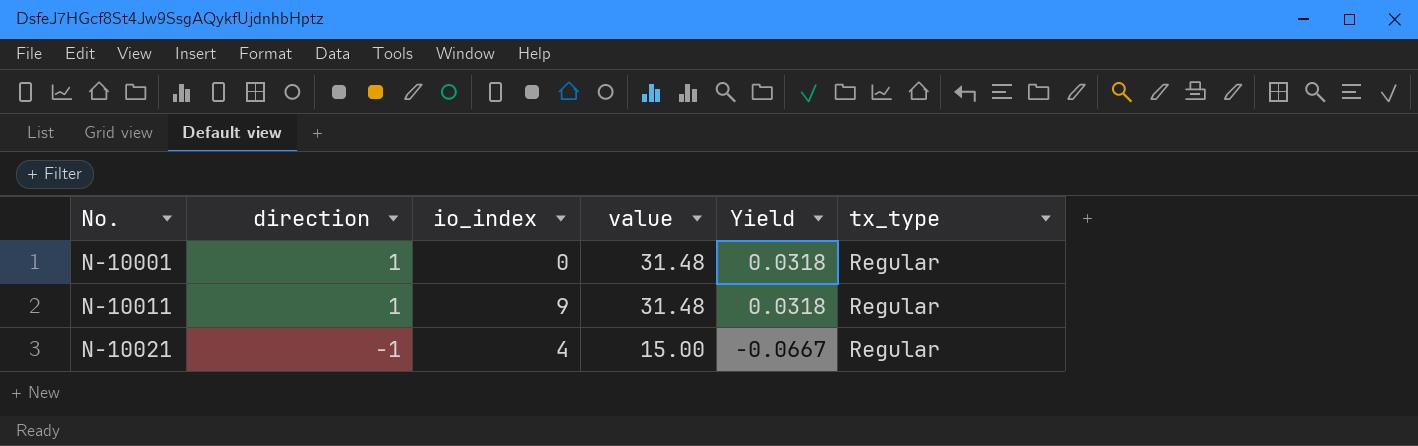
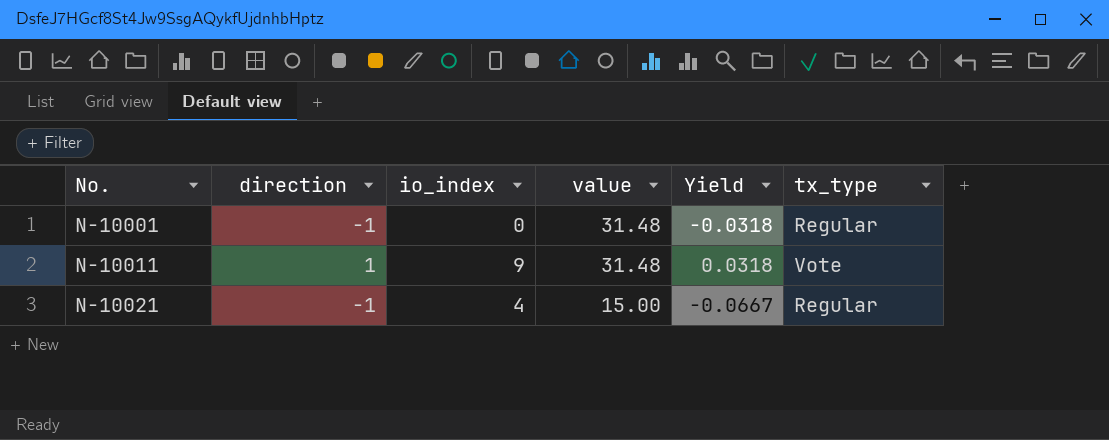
N-10001 | direction: 1 -> -1
N-10001 | Yield: 0.0318 -> -0.0318
N-10011 | tx_type: Regular -> Vote

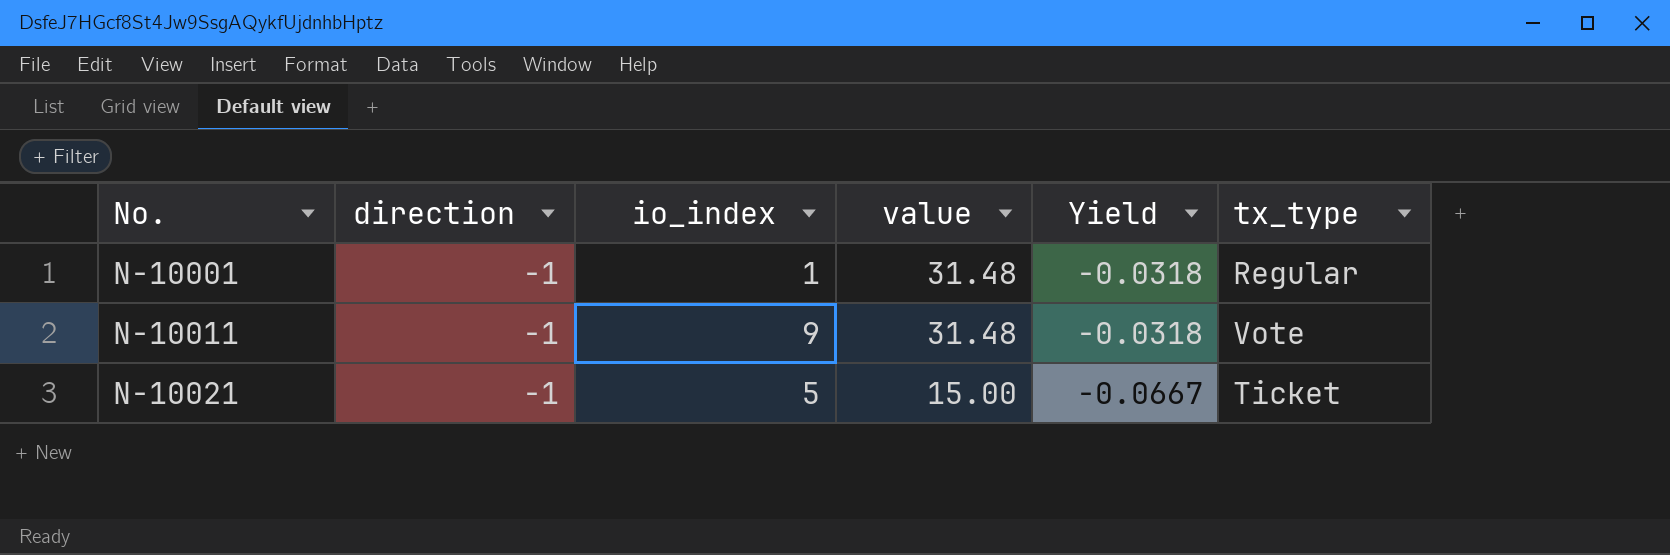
N-10001 | io_index: 0 -> 1
N-10011 | direction: 1 -> -1
N-10011 | Yield: 0.0318 -> -0.0318
N-10021 | io_index: 4 -> 5
N-10021 | tx_type: Regular -> Ticket

